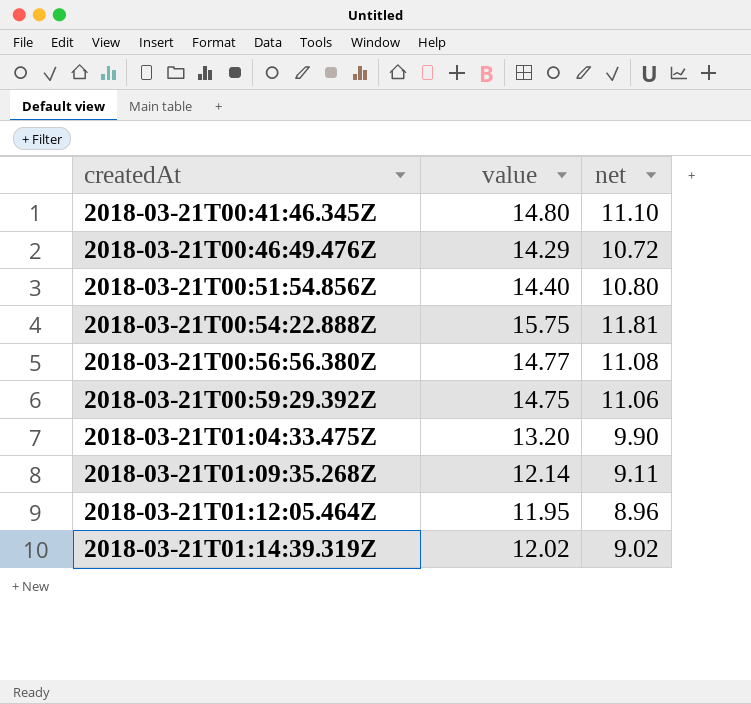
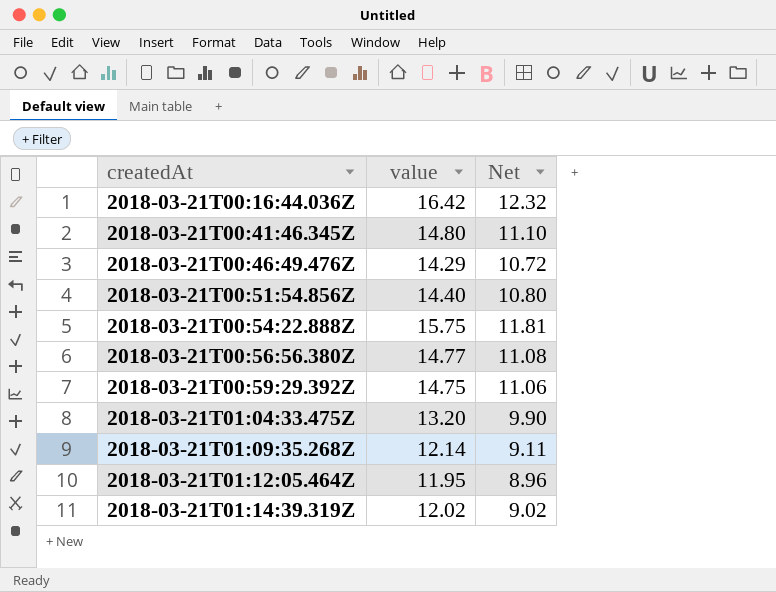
column name: net -> Net
row 2018-03-21T00:16:44.036Z: none -> 16.42 | 12.32

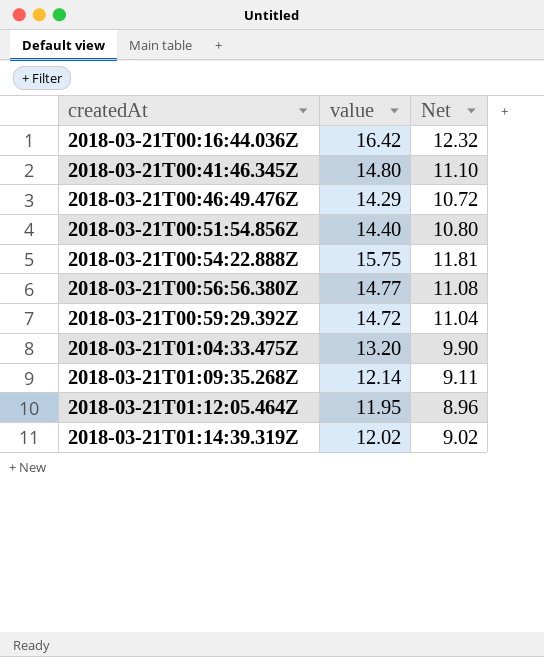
2018-03-21T00:59:29.392Z | value: 14.75 -> 14.72
2018-03-21T00:59:29.392Z | Net: 11.06 -> 11.04

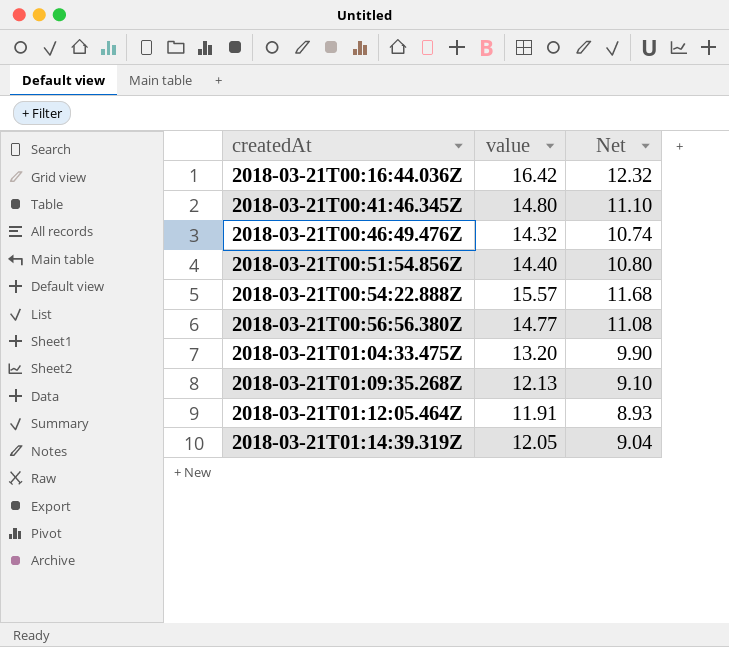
row 2018-03-21T00:59:29.392Z: 14.72 | 11.04 -> none
2018-03-21T00:46:49.476Z | value: 14.29 -> 14.32
2018-03-21T00:46:49.476Z | Net: 10.72 -> 10.74
2018-03-21T00:54:22.888Z | value: 15.75 -> 15.57
2018-03-21T00:54:22.888Z | Net: 11.81 -> 11.68
2018-03-21T01:09:35.268Z | value: 12.14 -> 12.13
2018-03-21T01:09:35.268Z | Net: 9.11 -> 9.10
2018-03-21T01:12:05.464Z | value: 11.95 -> 11.91
2018-03-21T01:12:05.464Z | Net: 8.96 -> 8.93
2018-03-21T01:14:39.319Z | value: 12.02 -> 12.05
2018-03-21T01:14:39.319Z | Net: 9.02 -> 9.04

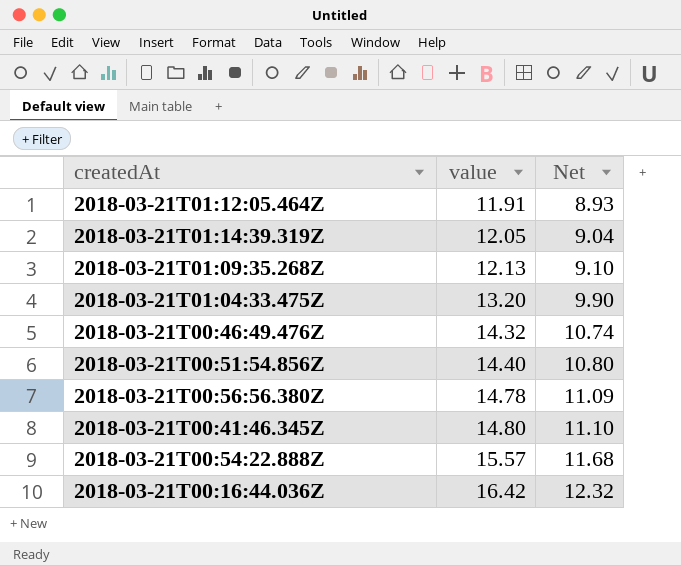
row order: createdAt ascending -> value ascending
2018-03-21T00:56:56.380Z | value: 14.77 -> 14.78
2018-03-21T00:56:56.380Z | Net: 11.08 -> 11.09

